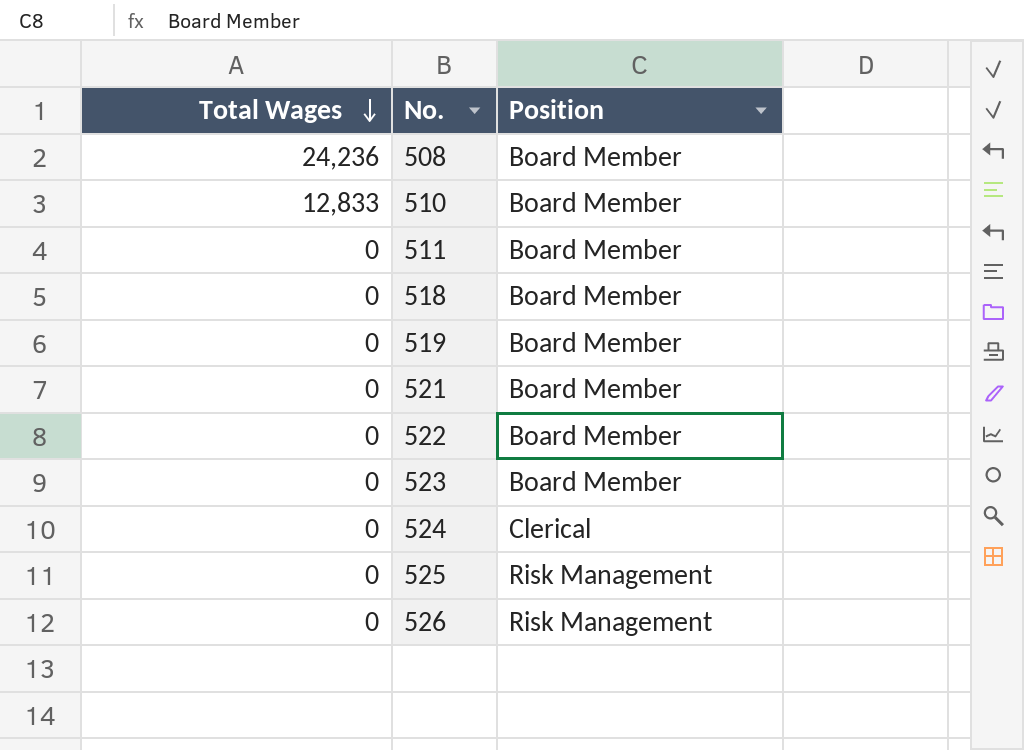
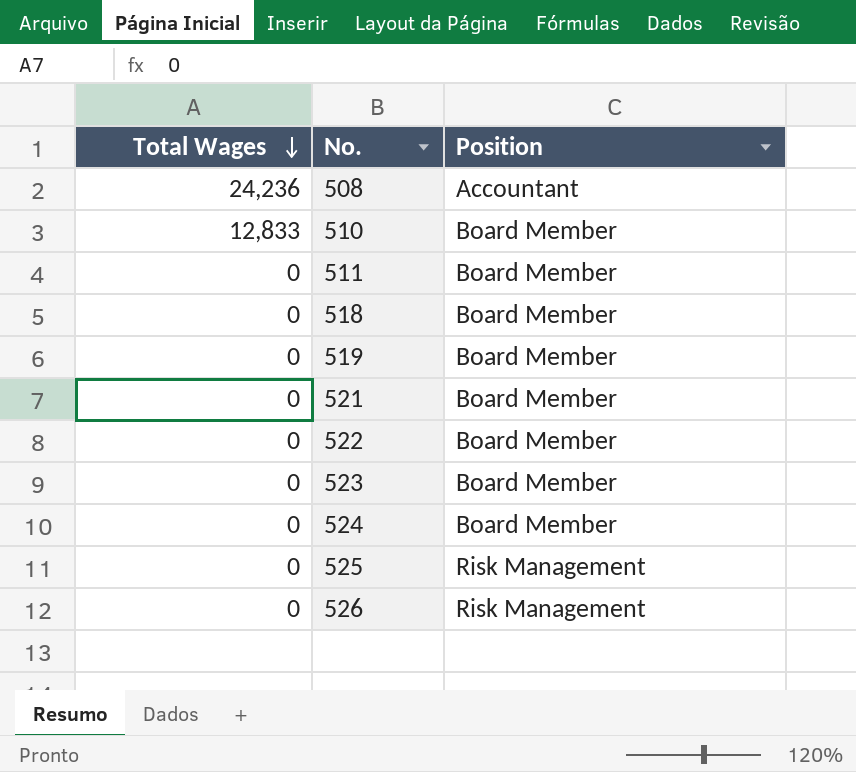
508 | Position: Board Member -> Accountant
524 | Position: Clerical -> Board Member

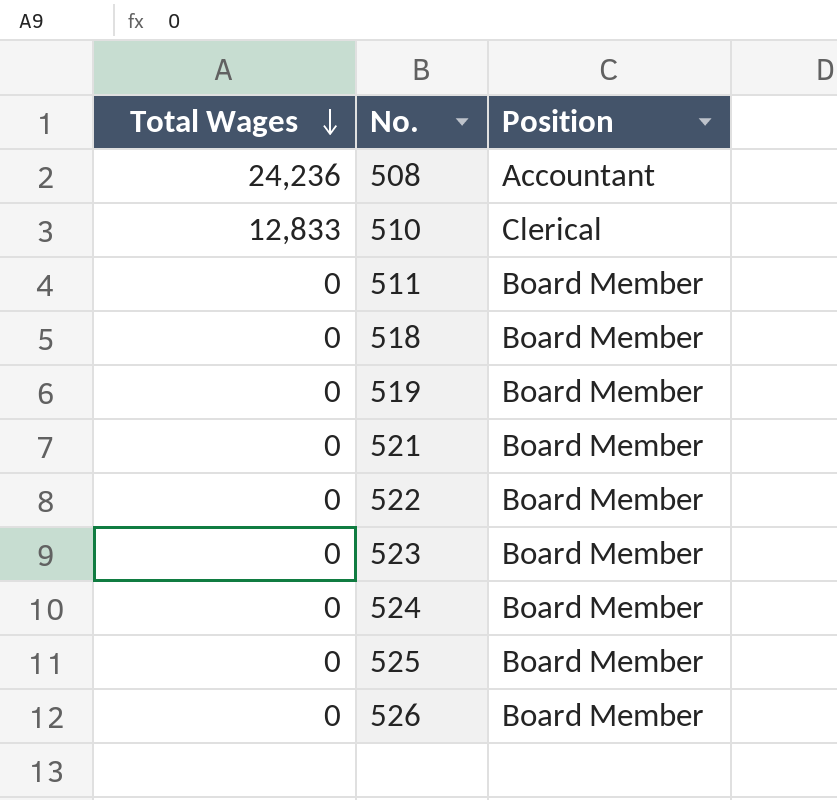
510 | Position: Board Member -> Clerical
525 | Position: Risk Management -> Board Member
526 | Position: Risk Management -> Board Member

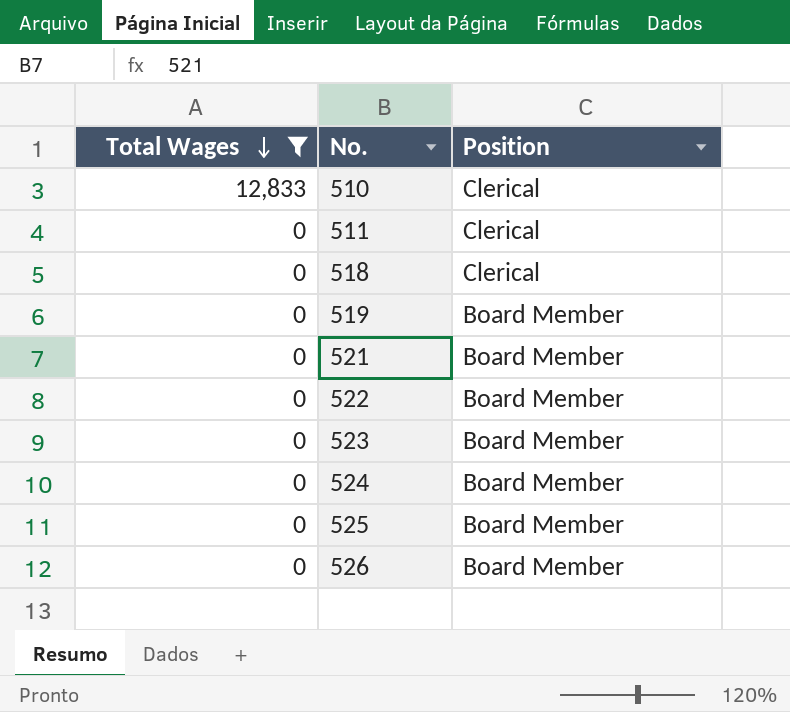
filter: none -> Total Wages != 24,236
511 | Position: Board Member -> Clerical
518 | Position: Board Member -> Clerical

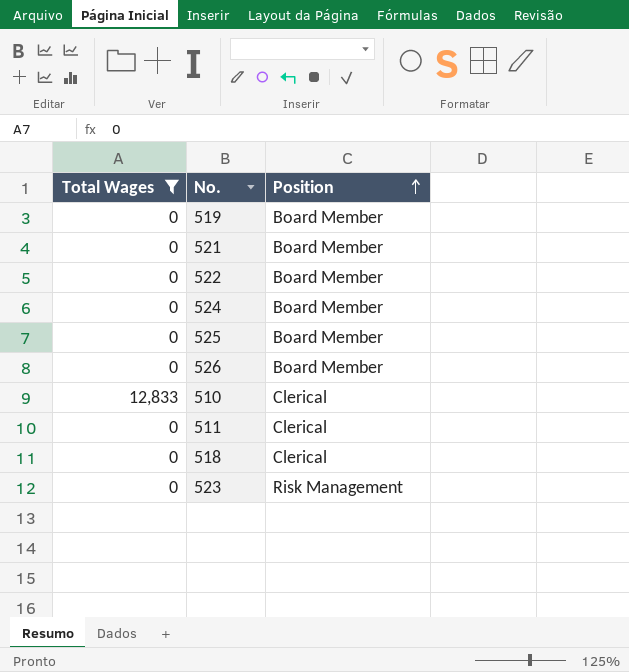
row order: Total Wages descending -> Position ascending
523 | Position: Board Member -> Risk Management

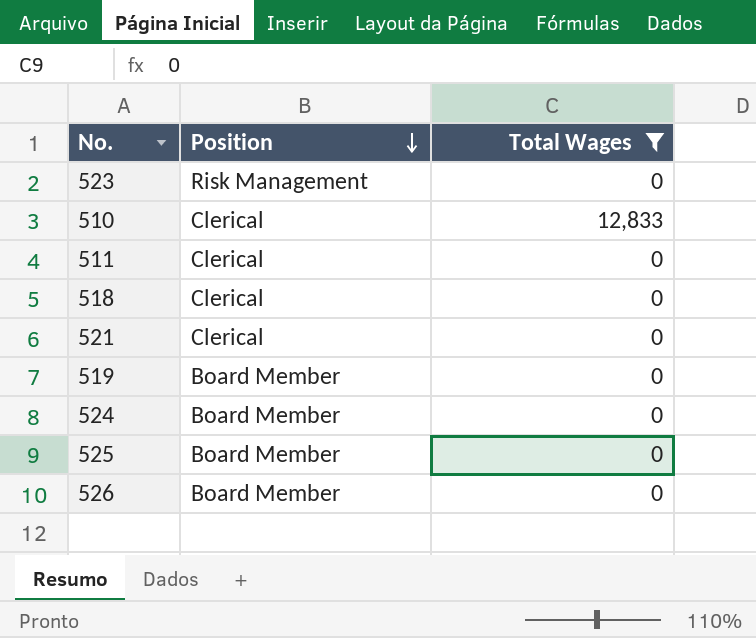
row order: Position ascending -> Position descending
column Total Wages | position: 1 -> 3
row 522: 0 | Board Member -> none
521 | Position: Board Member -> Clerical

